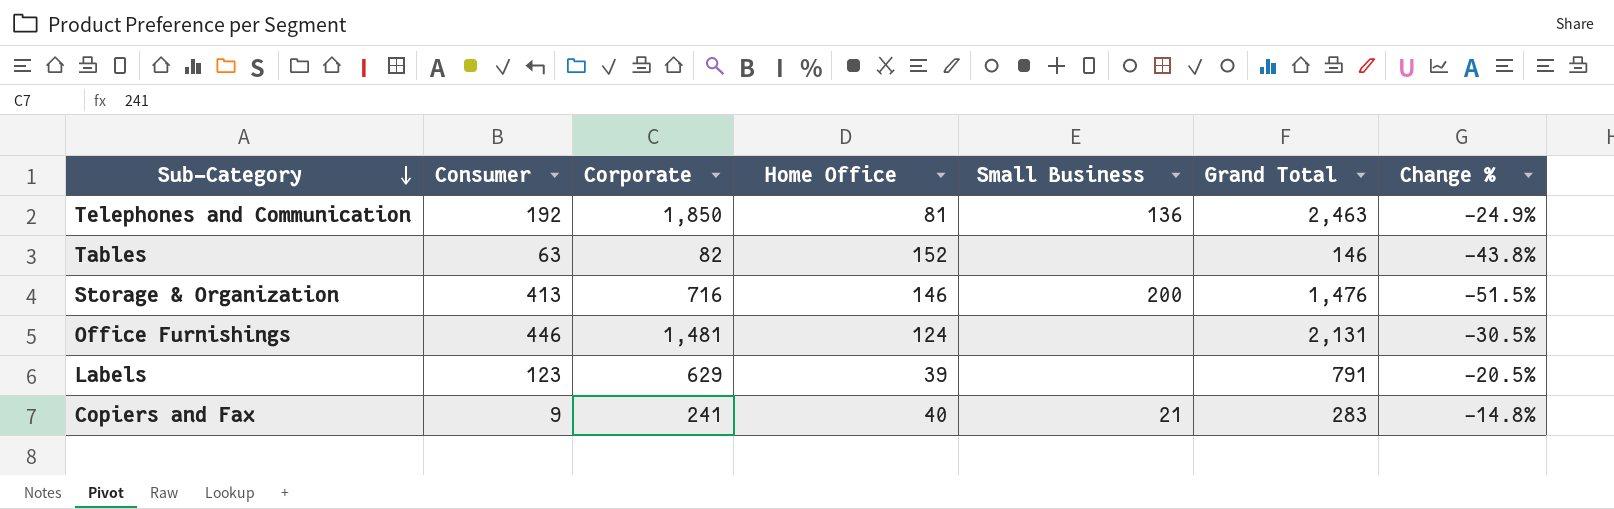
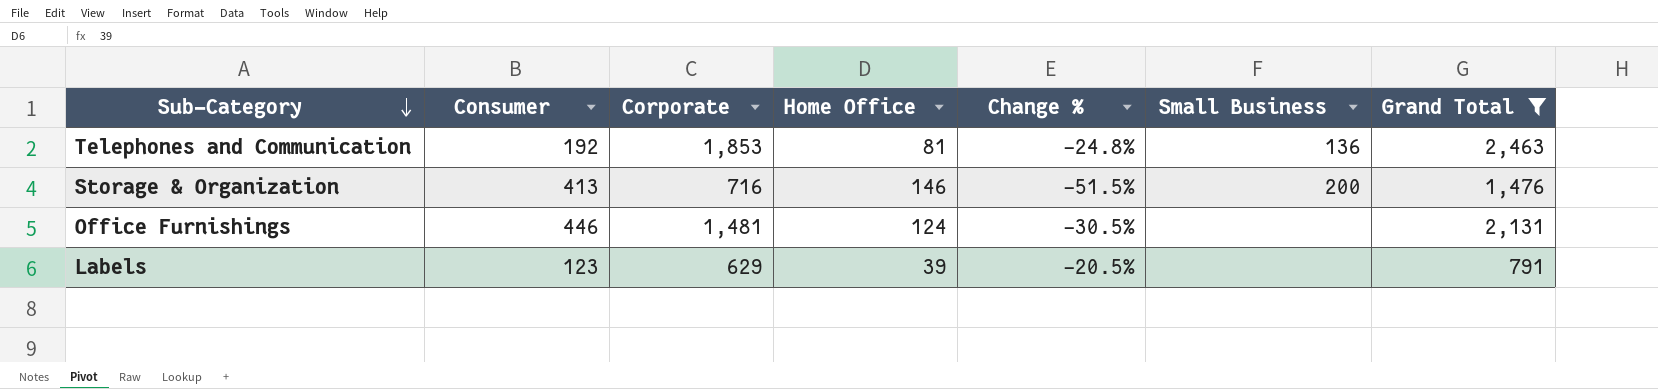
filter: none -> Grand Total >= 791
column Change % | position: 7 -> 5
Telephones and Communication | Corporate: 1,850 -> 1,853
Telephones and Communication | Change %: -24.9% -> -24.8%

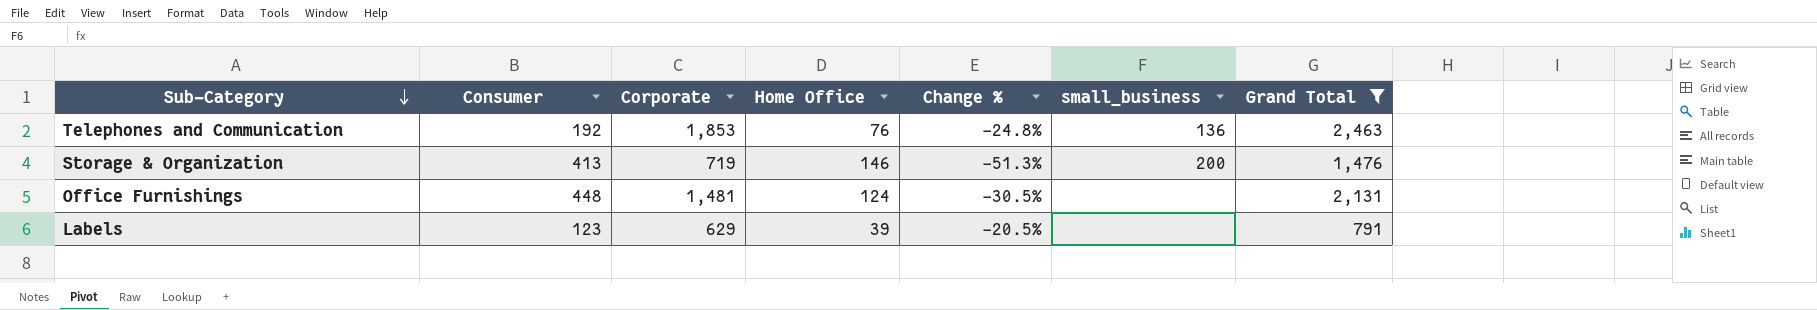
column name: Small Business -> small_business
Telephones and Communication | Home Office: 81 -> 76
Storage & Organization | Corporate: 716 -> 719
Storage & Organization | Change %: -51.5% -> -51.3%
Office Furnishings | Consumer: 446 -> 448

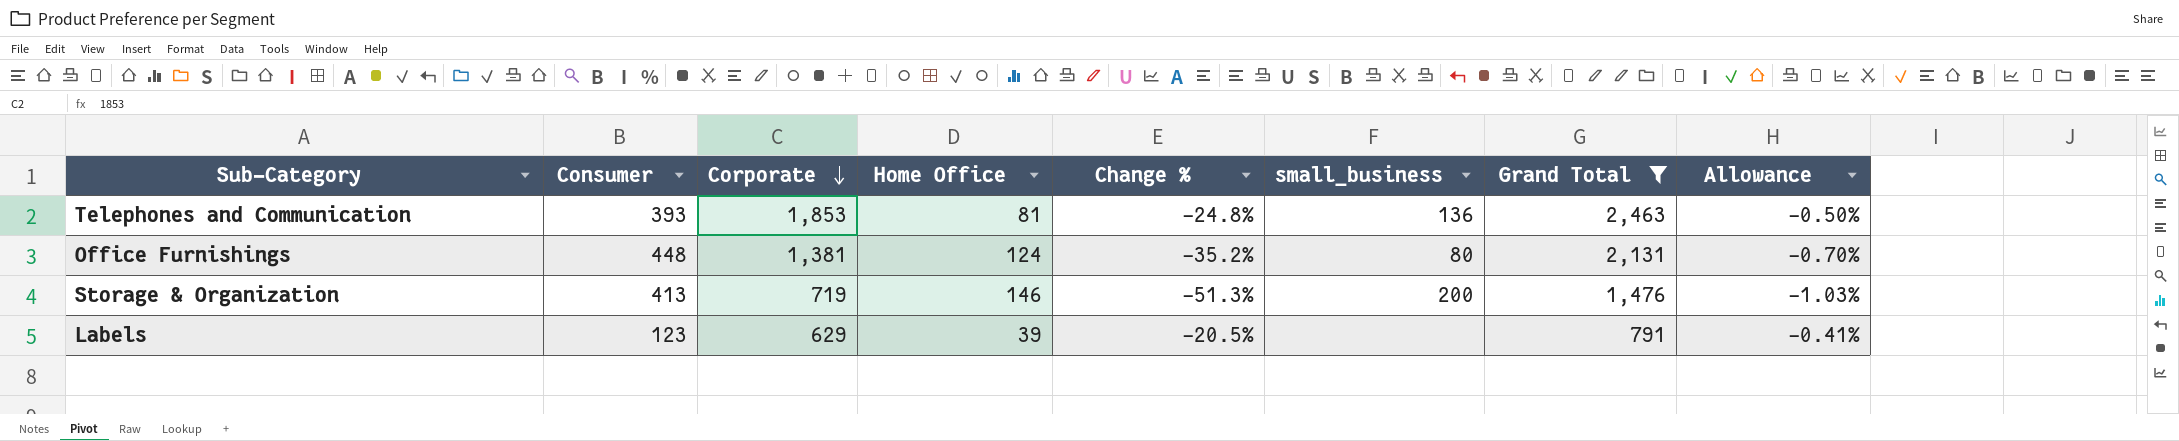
row order: Sub-Category descending -> Corporate descending
column Allowance | formula: none -> [Change %] * 0.02
Telephones and Communication | Consumer: 192 -> 393
Telephones and Communication | Home Office: 76 -> 81
Office Furnishings | Corporate: 1,481 -> 1,381
Office Furnishings | Change %: -30.5% -> -35.2%
Office Furnishings | small_business: none -> 80

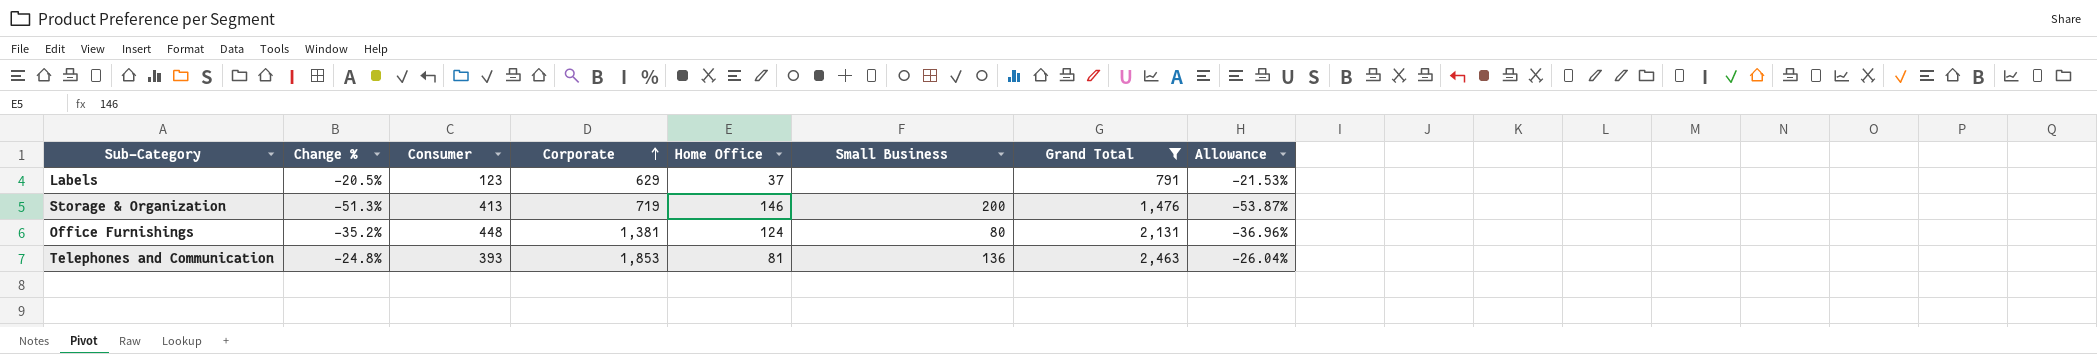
row order: Corporate descending -> Corporate ascending
column Change % | position: 5 -> 2
column name: small_business -> Small Business
column Allowance | formula: [Change %] * 0.02 -> [Change %] * 1.05
Labels | Home Office: 39 -> 37

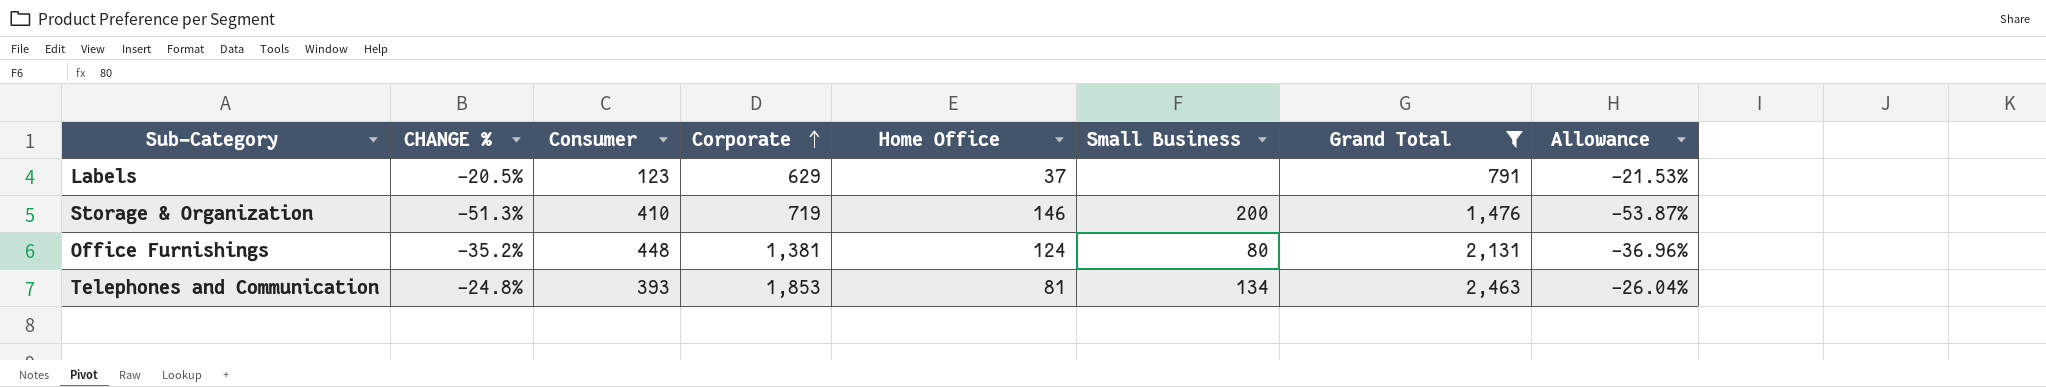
column name: Change % -> CHANGE %
Storage & Organization | Consumer: 413 -> 410
Telephones and Communication | Small Business: 136 -> 134

